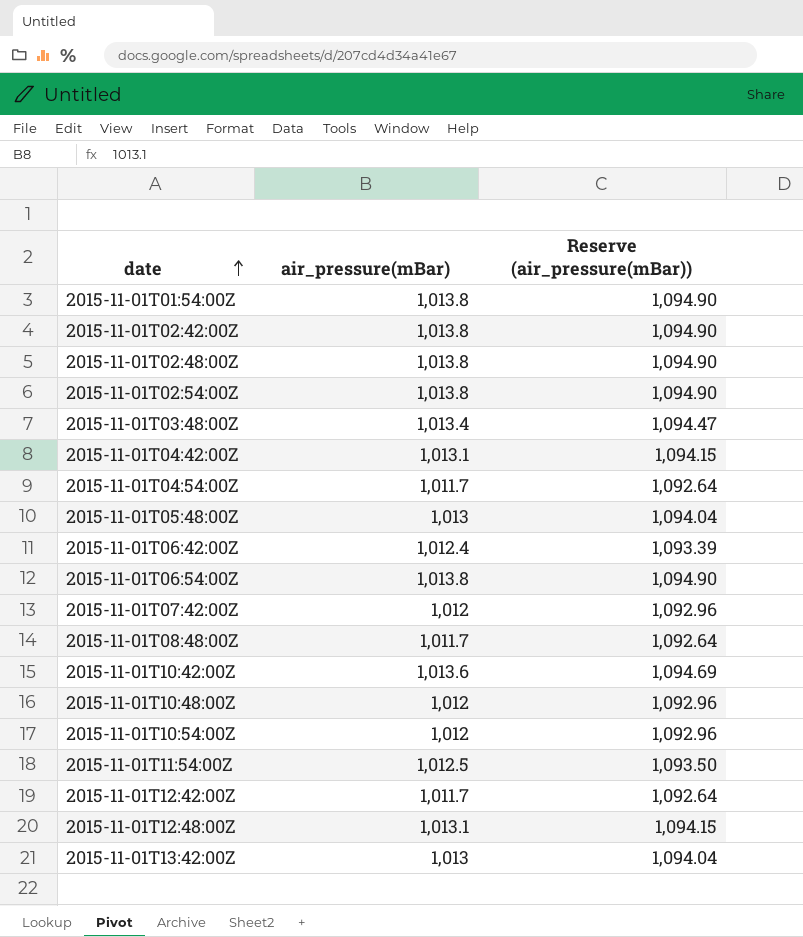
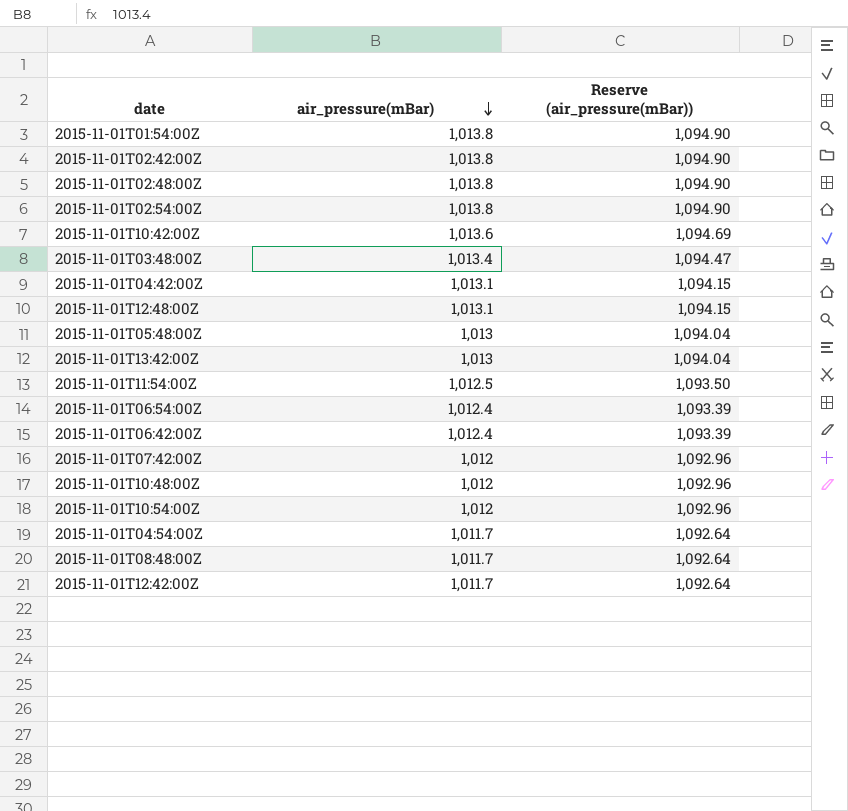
row order: date ascending -> air_pressure(mBar) descending
2015-11-01T06:54:00Z | air_pressure(mBar): 1,013.8 -> 1,012.4
2015-11-01T06:54:00Z | Reserve (air_pressure(mBar)): 1,094.90 -> 1,093.39

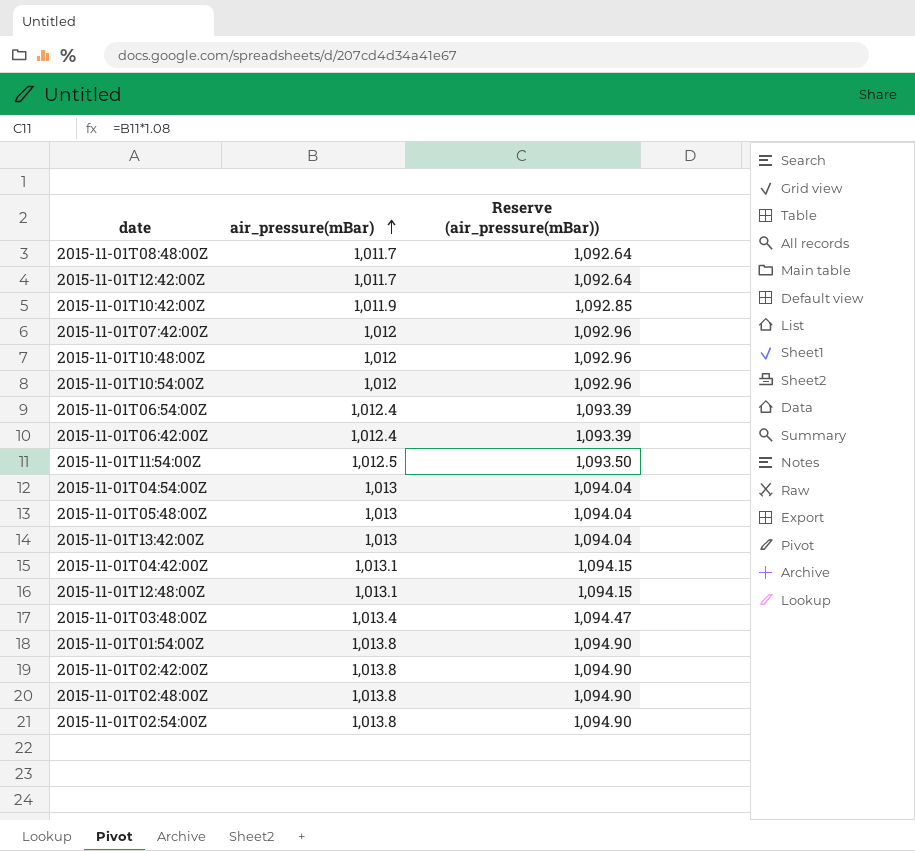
row order: air_pressure(mBar) descending -> air_pressure(mBar) ascending
2015-11-01T10:42:00Z | air_pressure(mBar): 1,013.6 -> 1,011.9
2015-11-01T10:42:00Z | Reserve (air_pressure(mBar)): 1,094.69 -> 1,092.85
2015-11-01T04:54:00Z | air_pressure(mBar): 1,011.7 -> 1,013
2015-11-01T04:54:00Z | Reserve (air_pressure(mBar)): 1,092.64 -> 1,094.04

